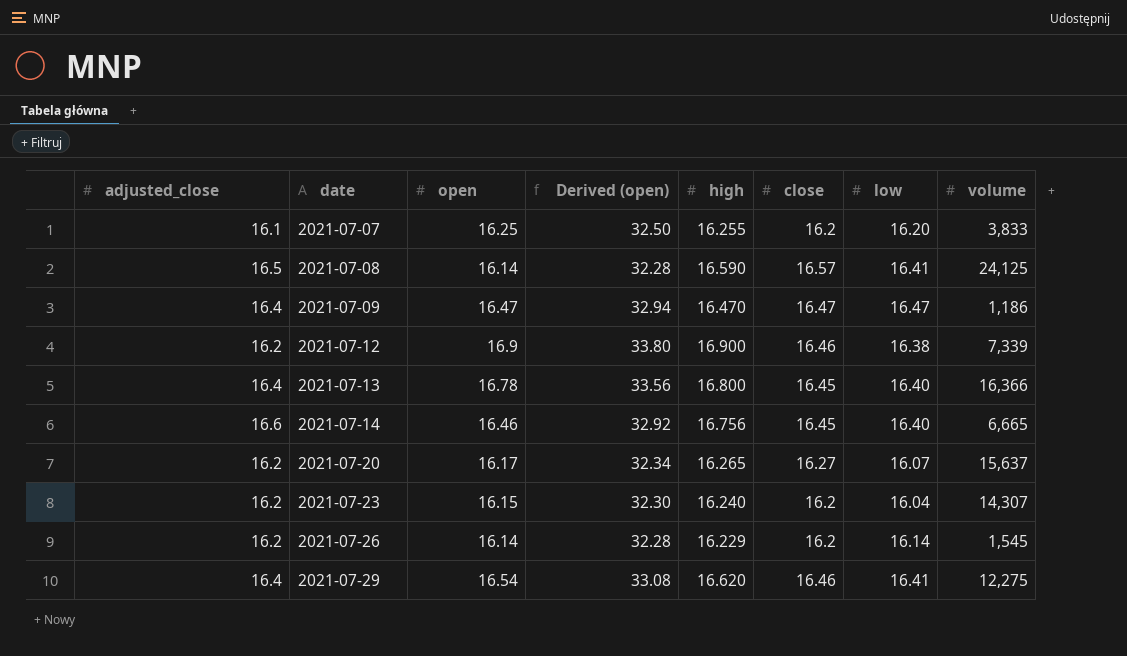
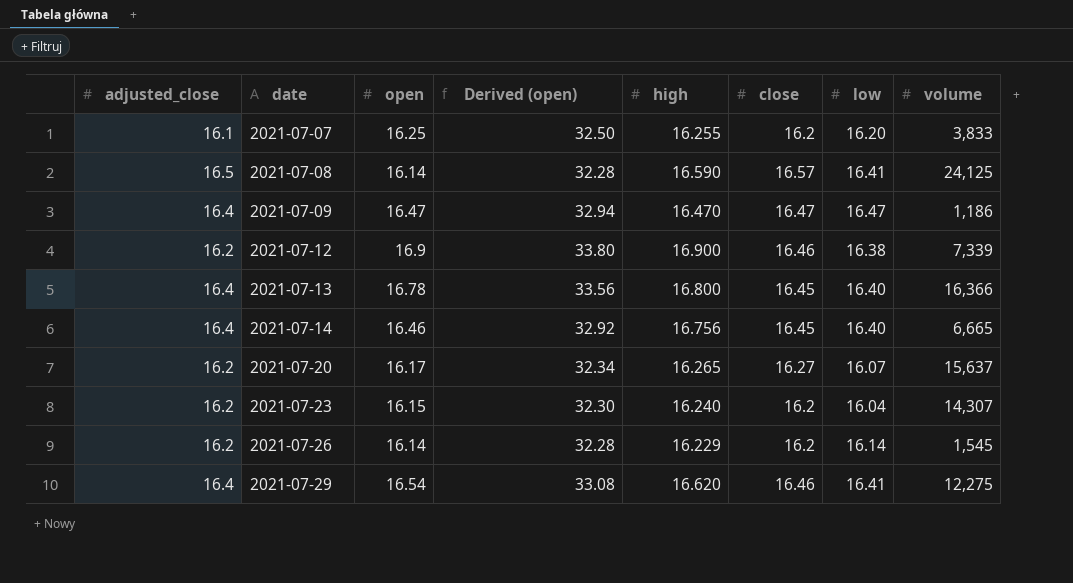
2021-07-14 | adjusted_close: 16.6 -> 16.4

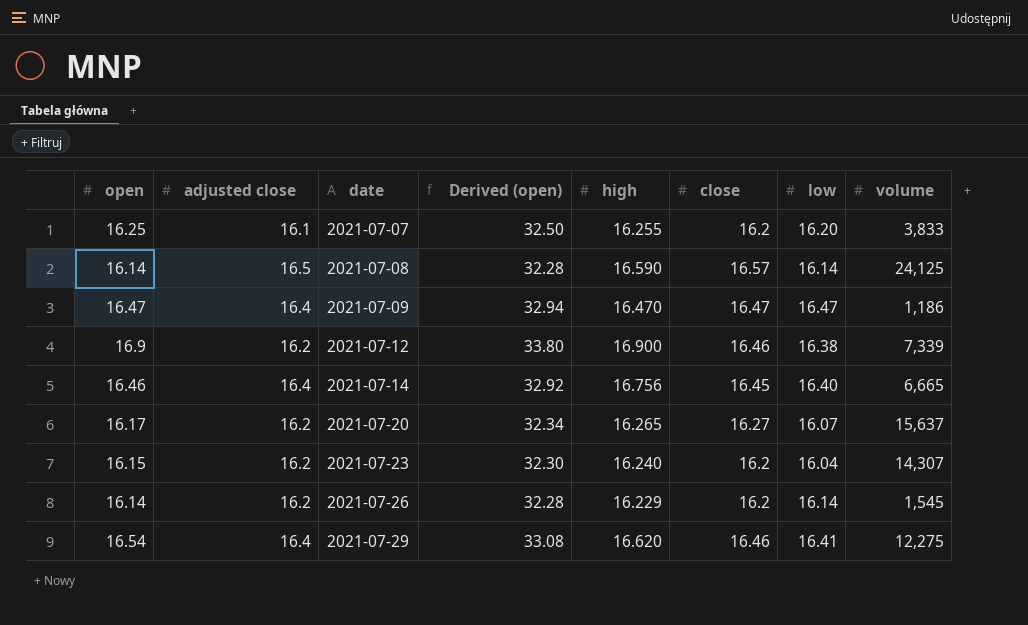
column open | position: 3 -> 1
column name: adjusted_close -> adjusted close
row 2021-07-13: 16.4 | 16.78 | 33.56 | 16.800 | 16.45 | 16.40 | 16,366 -> none
2021-07-08 | low: 16.41 -> 16.14

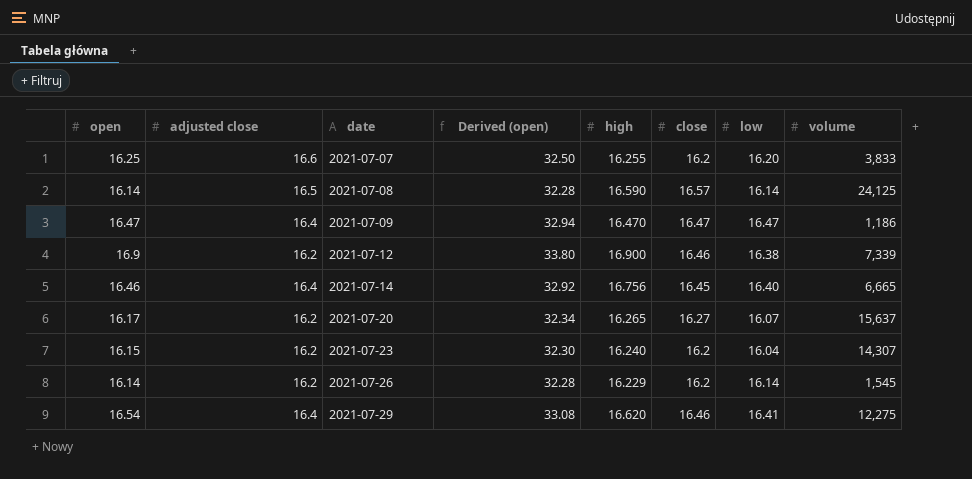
2021-07-07 | adjusted close: 16.1 -> 16.6

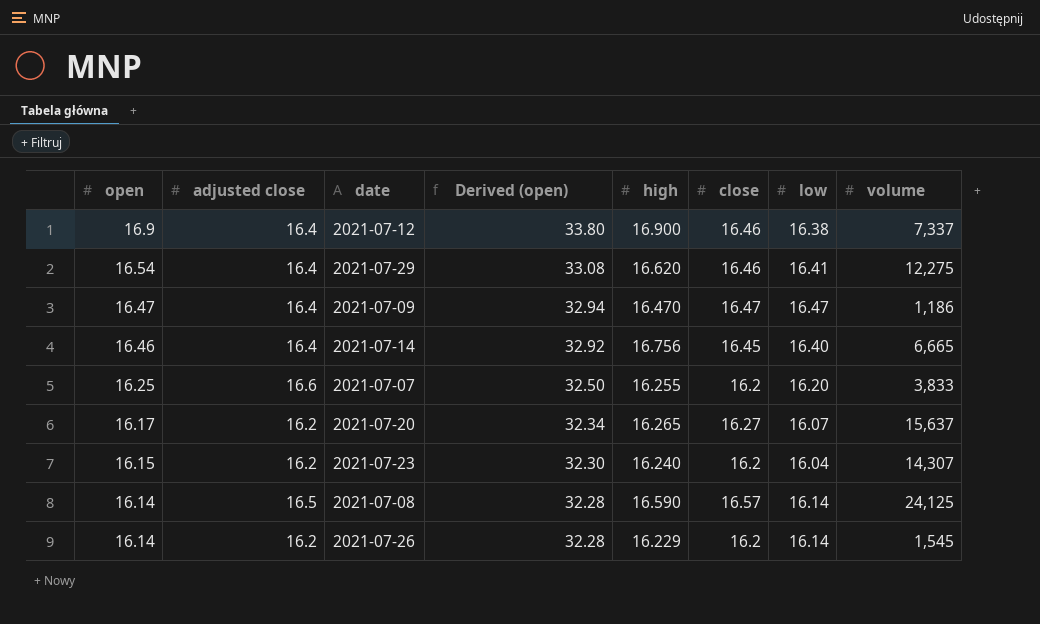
row order: date ascending -> open descending
2021-07-12 | adjusted close: 16.2 -> 16.4
2021-07-12 | volume: 7,339 -> 7,337

